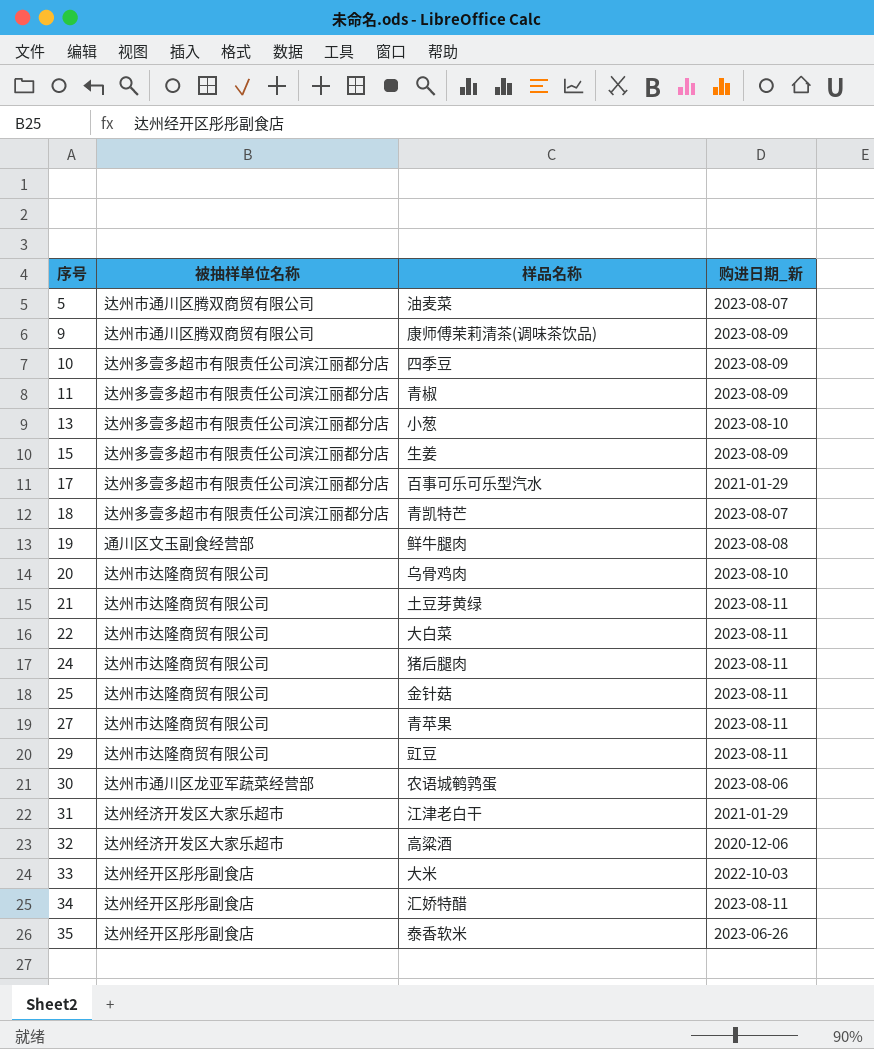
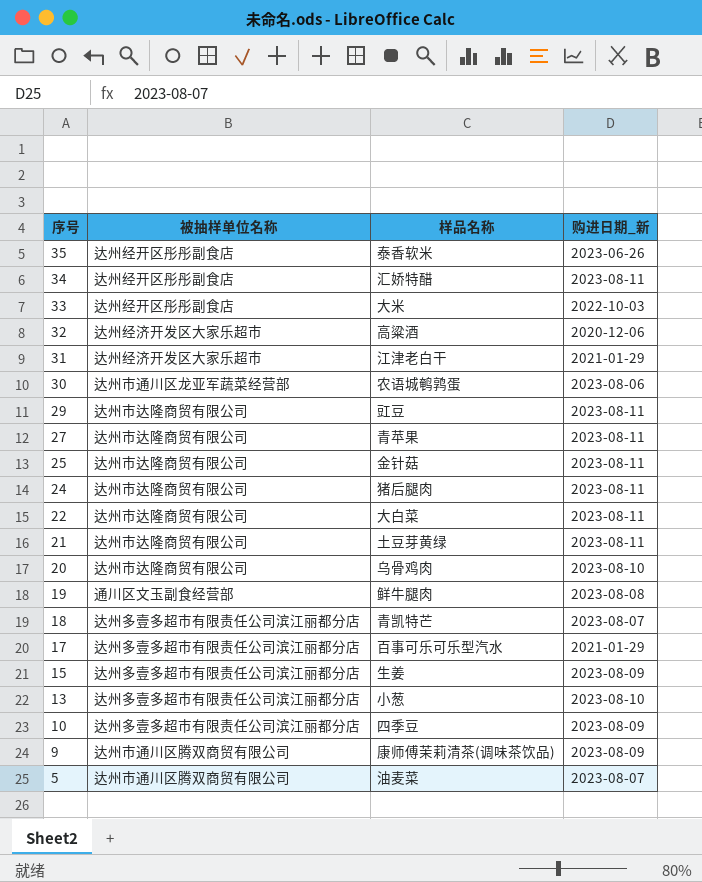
row order: 序号 ascending -> 序号 descending
row 11: 达州多壹多超市有限责任公司滨江丽都分店 | 青椒 | 2023-08-09 -> none

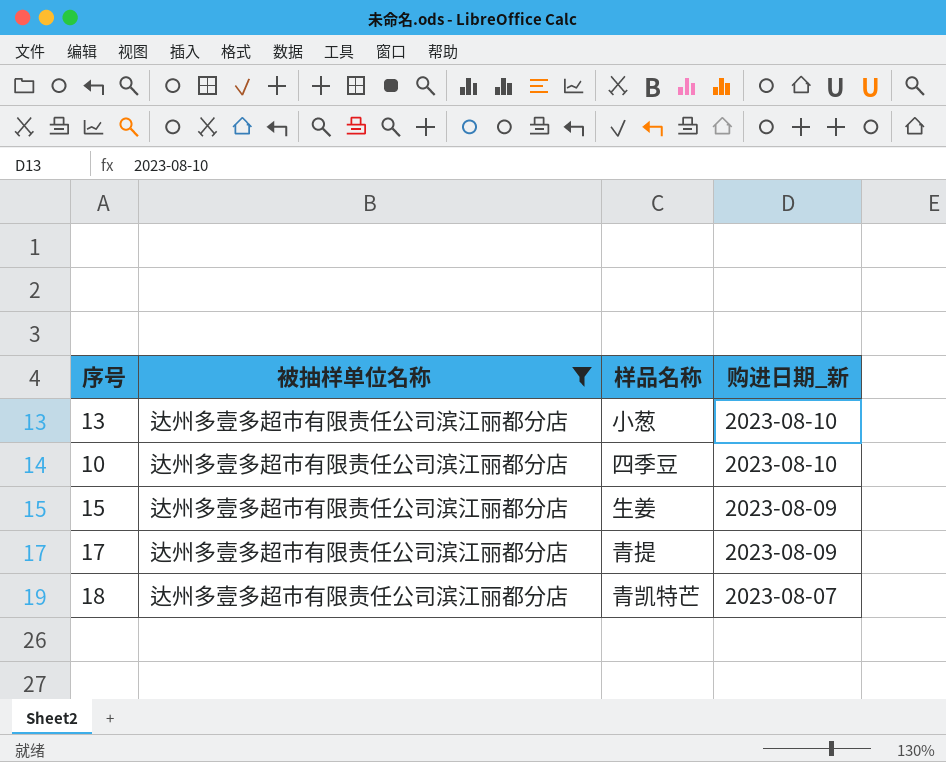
filter: none -> 被抽样单位名称 = 达州多壹多超市有限责任公司滨江丽都分店
row order: 序号 descending -> 购进日期_新 descending
10 | 购进日期_新: 2023-08-09 -> 2023-08-10
17 | 样品名称: 百事可乐可乐型汽水 -> 青提
17 | 购进日期_新: 2021-01-29 -> 2023-08-09

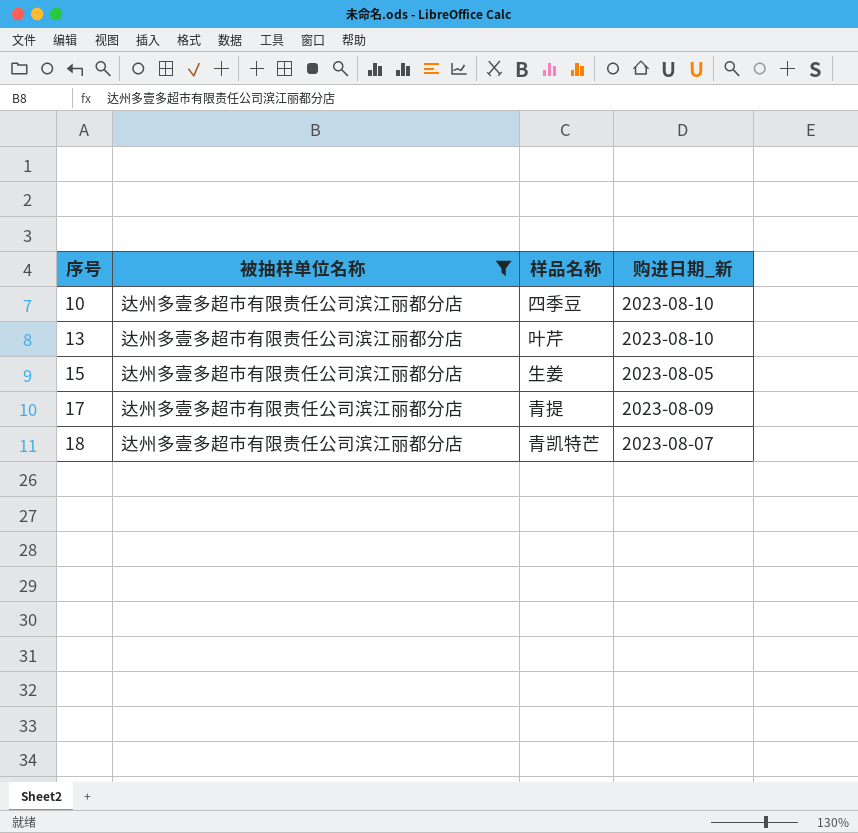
row order: 购进日期_新 descending -> 序号 ascending
13 | 样品名称: 小葱 -> 叶芹
15 | 购进日期_新: 2023-08-09 -> 2023-08-05

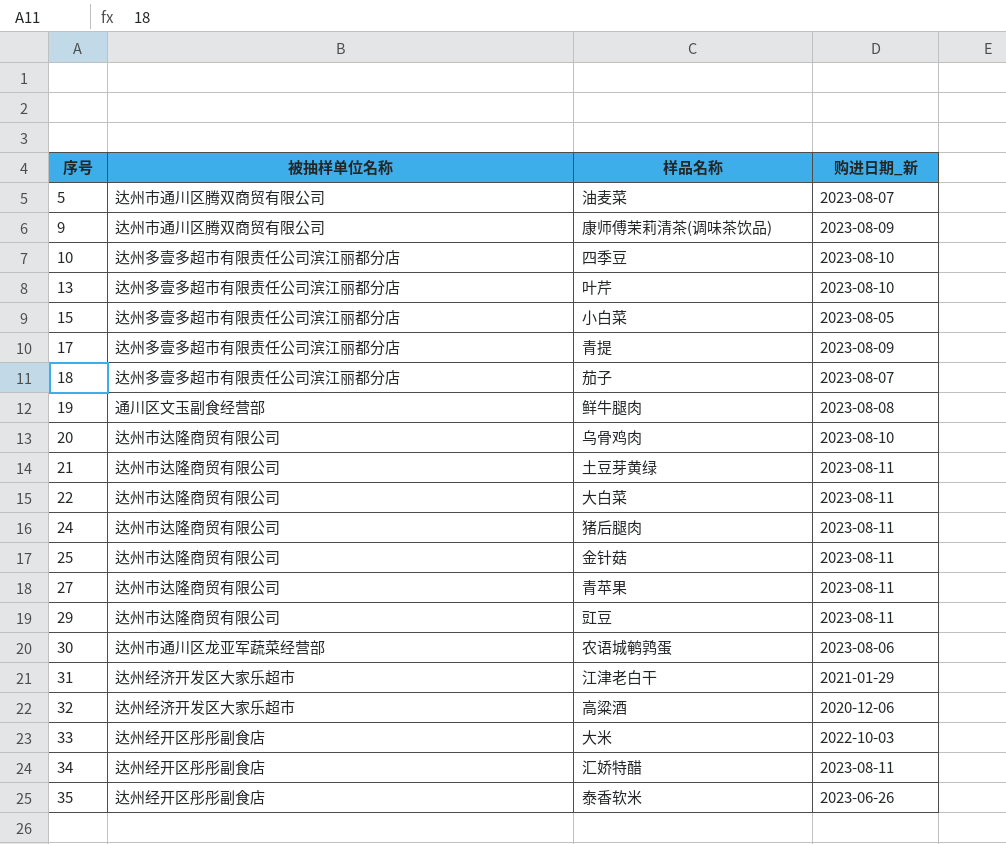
filter: 被抽样单位名称 = 达州多壹多超市有限责任公司滨江丽都分店 -> none
15 | 样品名称: 生姜 -> 小白菜
18 | 样品名称: 青凯特芒 -> 茄子

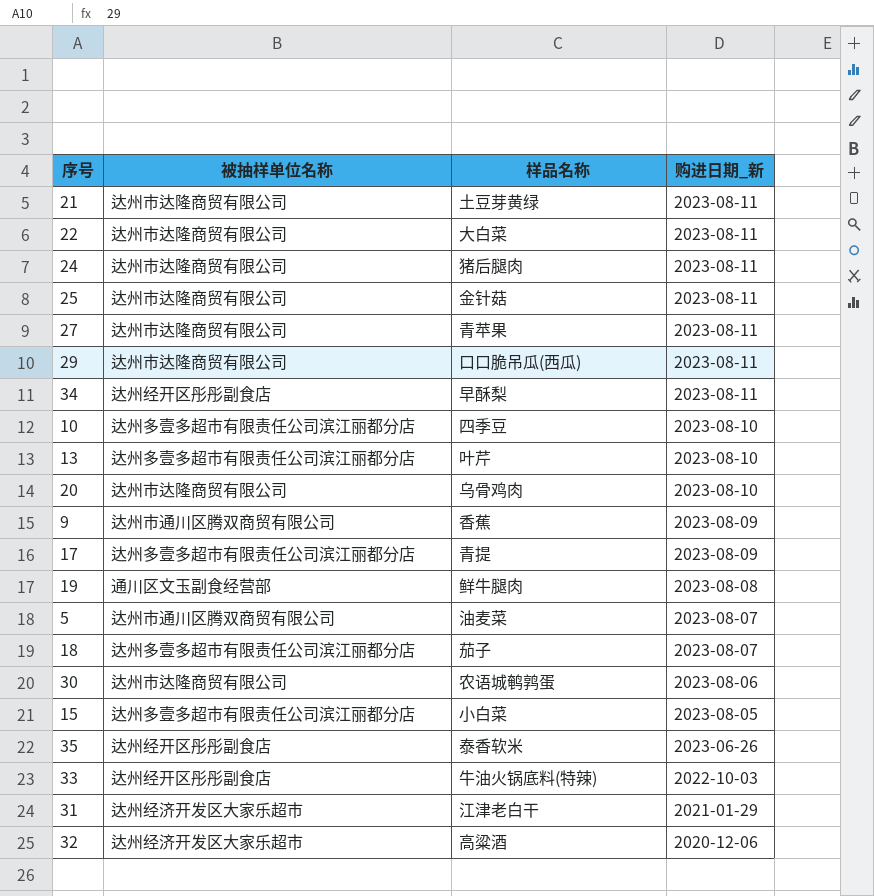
row order: 序号 ascending -> 购进日期_新 descending
29 | 样品名称: 豇豆 -> 口口脆吊瓜(西瓜)
34 | 样品名称: 汇娇特醋 -> 早酥梨
9 | 样品名称: 康师傅茉莉清茶(调味茶饮品) -> 香蕉
30 | 被抽样单位名称: 达州市通川区龙亚军蔬菜经营部 -> 达州市达隆商贸有限公司
33 | 样品名称: 大米 -> 牛油火锅底料(特辣)

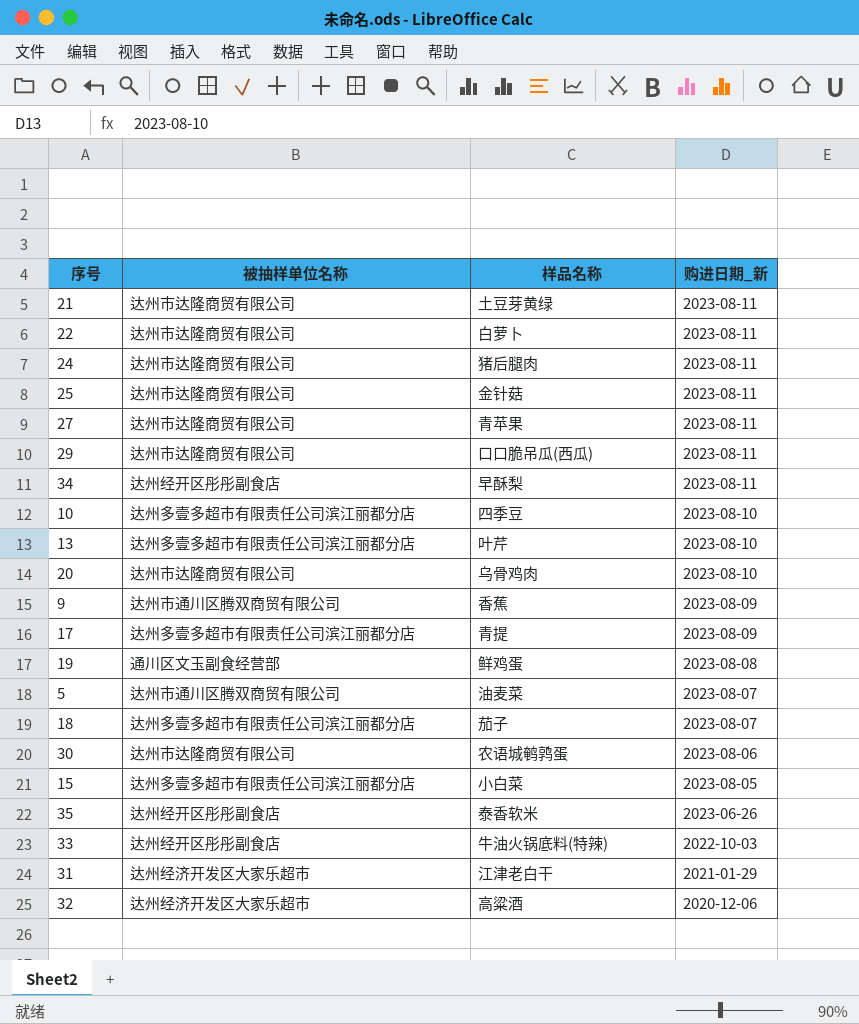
22 | 样品名称: 大白菜 -> 白萝卜
19 | 样品名称: 鲜牛腿肉 -> 鲜鸡蛋

